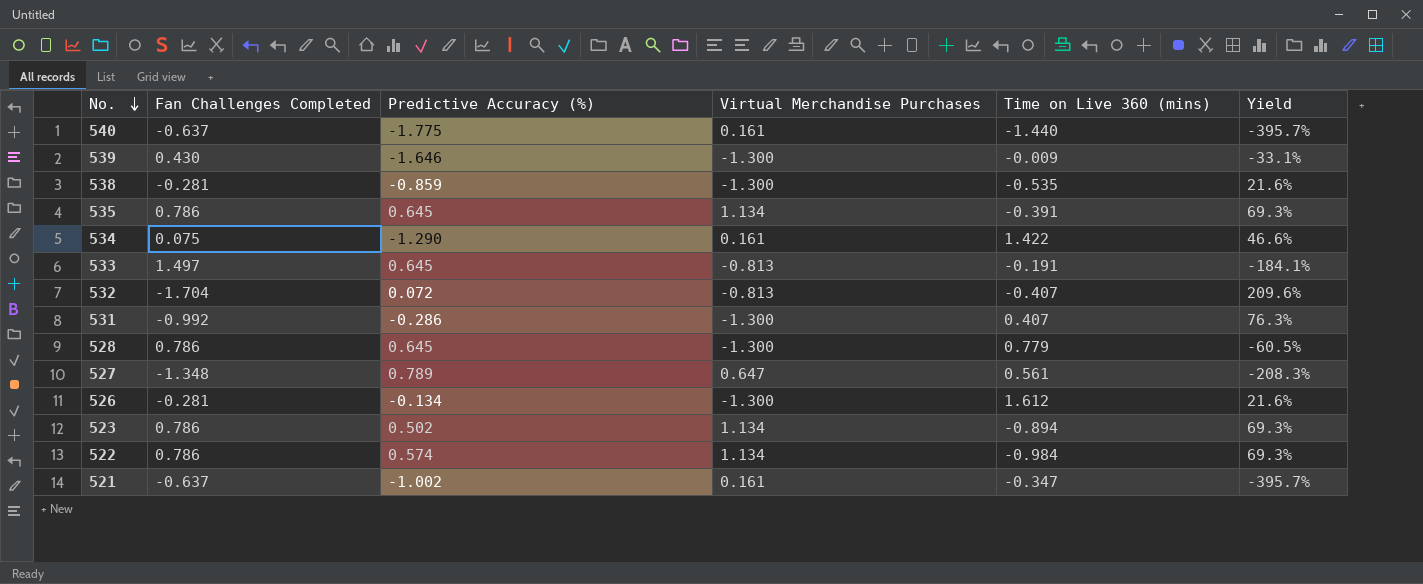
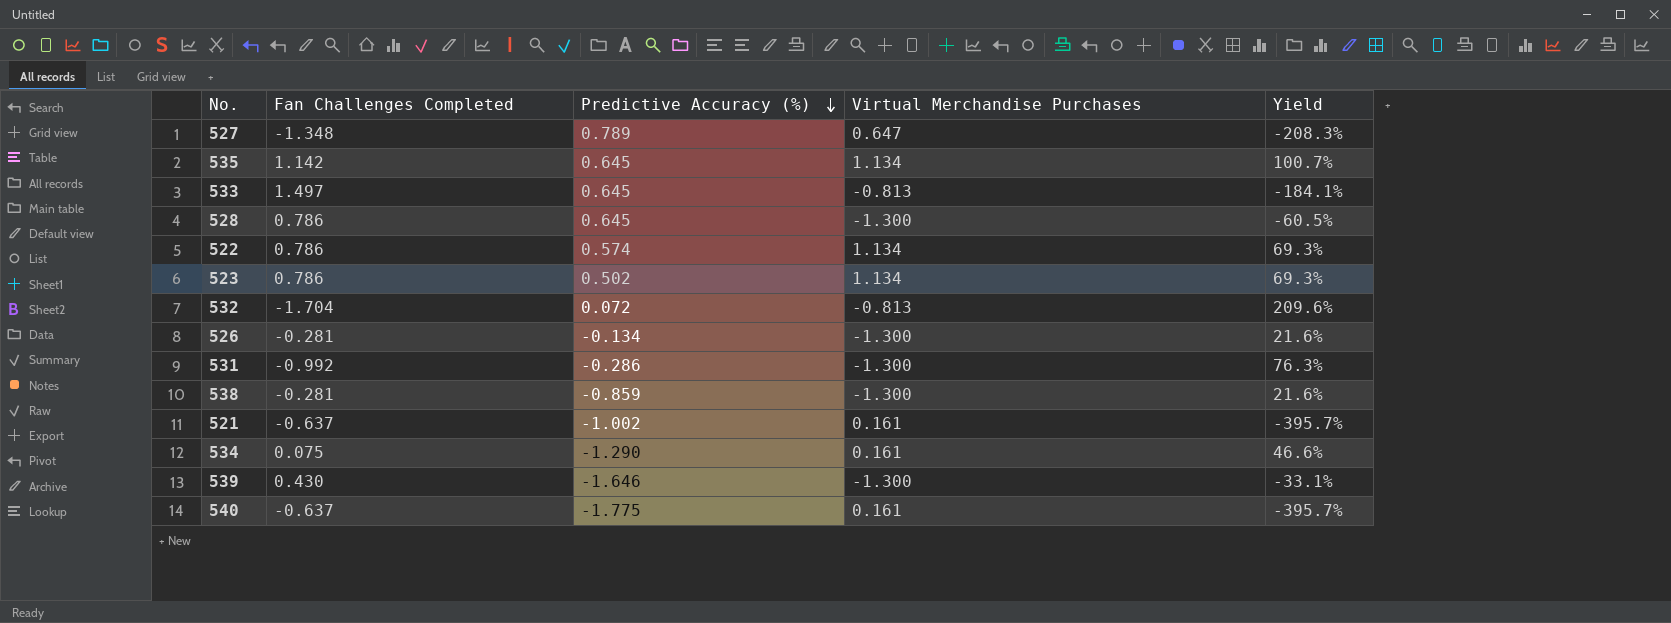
row order: No. descending -> Predictive Accuracy (%) descending
column Time on Live 360 (mins) | position: 5 -> none
535 | Fan Challenges Completed: 0.786 -> 1.142
535 | Yield: 69.3% -> 100.7%

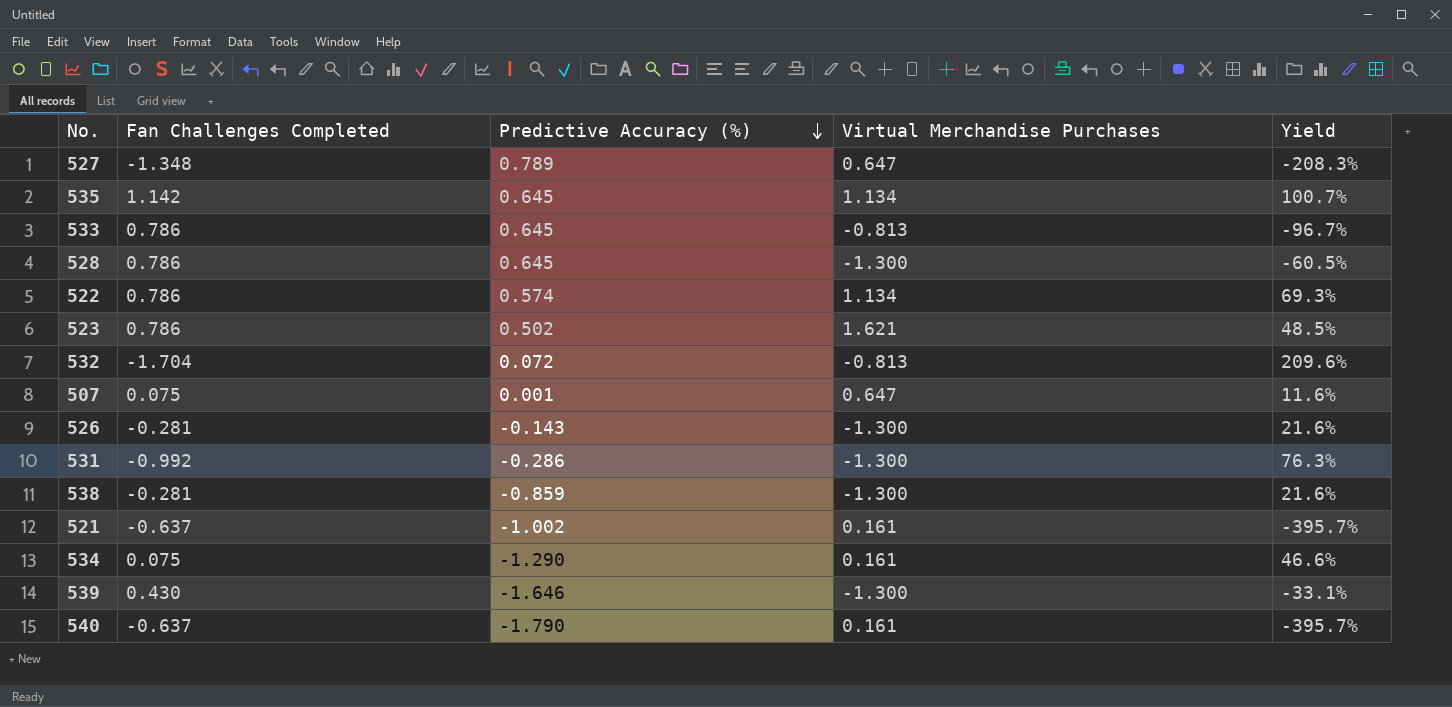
533 | Fan Challenges Completed: 1.497 -> 0.786
533 | Yield: -184.1% -> -96.7%
523 | Virtual Merchandise Purchases: 1.134 -> 1.621
523 | Yield: 69.3% -> 48.5%
row 507: none -> 0.075 | 0.001 | 0.647 | 11.6%
526 | Predictive Accuracy (%): -0.134 -> -0.143
540 | Predictive Accuracy (%): -1.775 -> -1.790

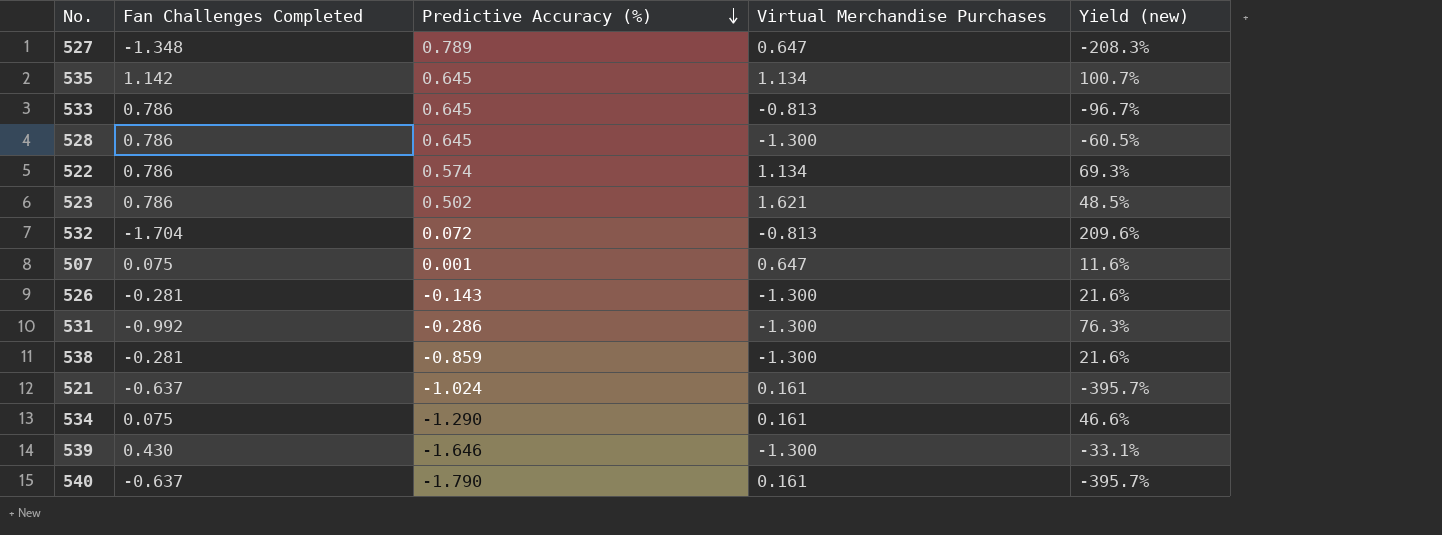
column name: Yield -> Yield (new)
521 | Predictive Accuracy (%): -1.002 -> -1.024

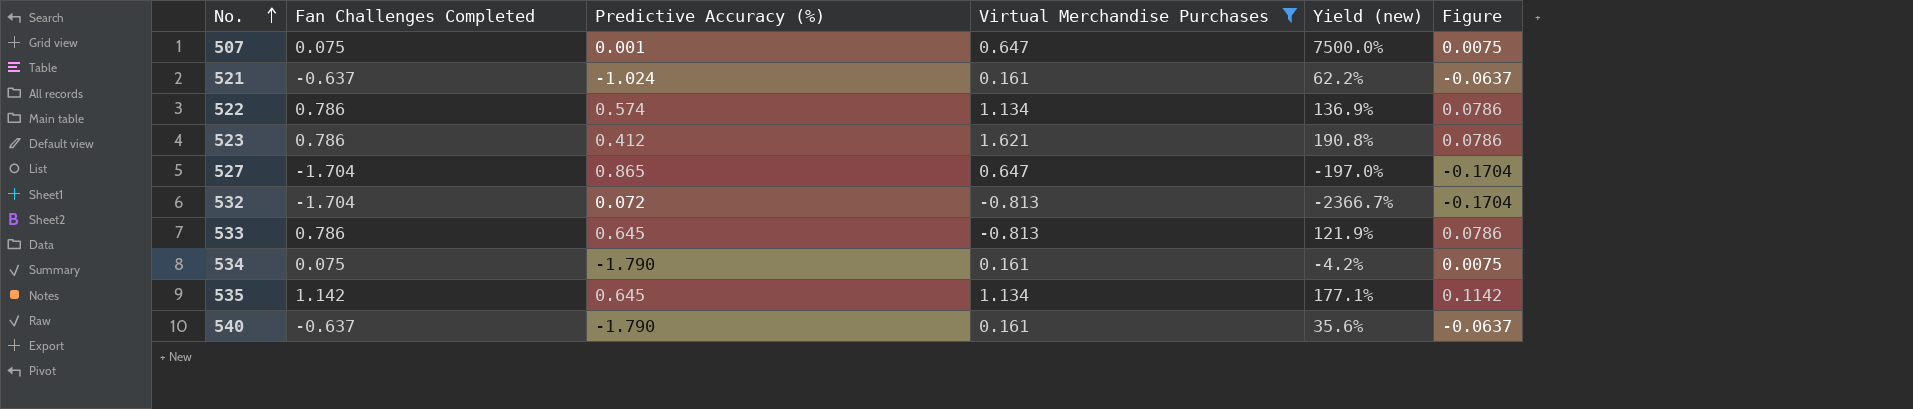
filter: none -> Virtual Merchandise Purchases != -1.300
row order: Predictive Accuracy (%) descending -> No. ascending
column Yield (new) | formula: [Fan Challenges Completed] / [Virtual Merchandise Purchases] -> [Fan Challenges Completed] / [Predictive Accuracy (%)]
column Figure | formula: none -> [Fan Challenges Completed] * 0.1
523 | Predictive Accuracy (%): 0.502 -> 0.412
527 | Fan Challenges Completed: -1.348 -> -1.704
527 | Predictive Accuracy (%): 0.789 -> 0.865
534 | Predictive Accuracy (%): -1.290 -> -1.790

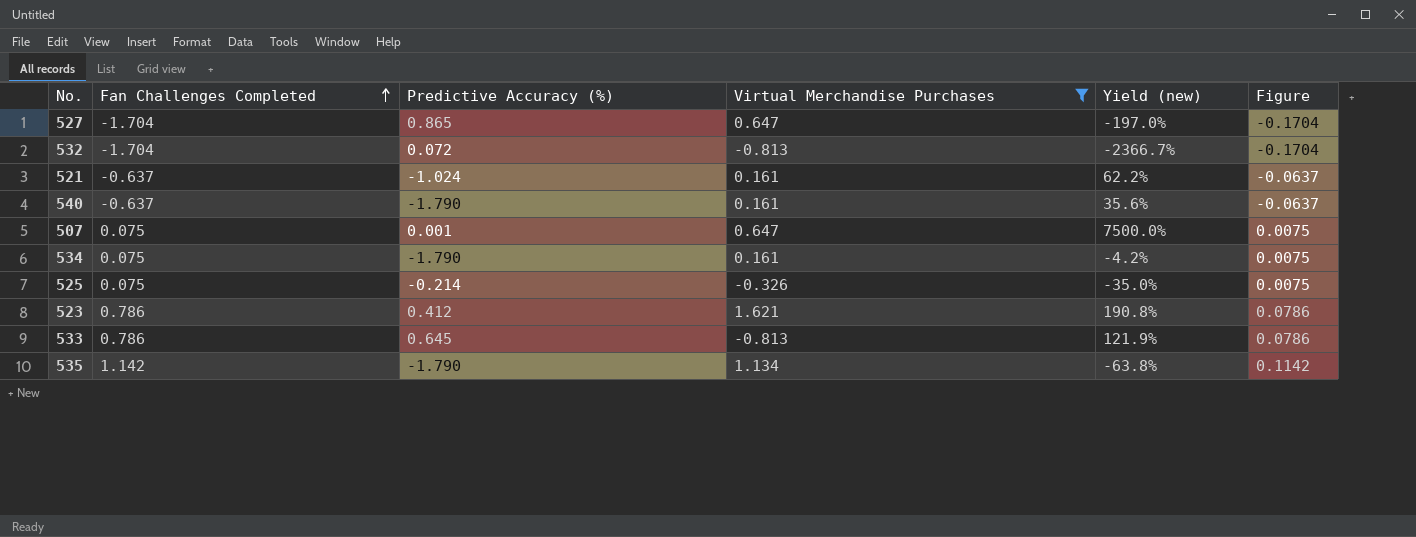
row order: No. ascending -> Fan Challenges Completed ascending
row 522: 0.786 | 0.574 | 1.134 | 136.9% | 0.0786 -> none
row 525: none -> 0.075 | -0.214 | -0.326 | -35.0% | 0.0075
535 | Predictive Accuracy (%): 0.645 -> -1.790
535 | Yield (new): 177.1% -> -63.8%

